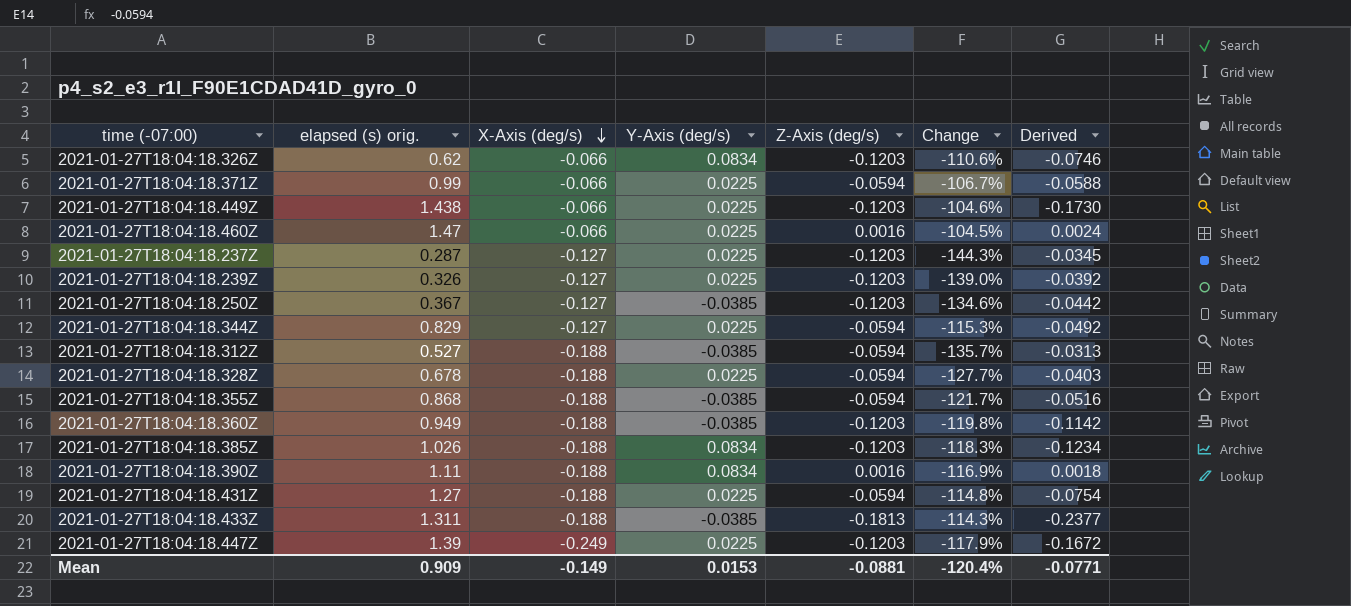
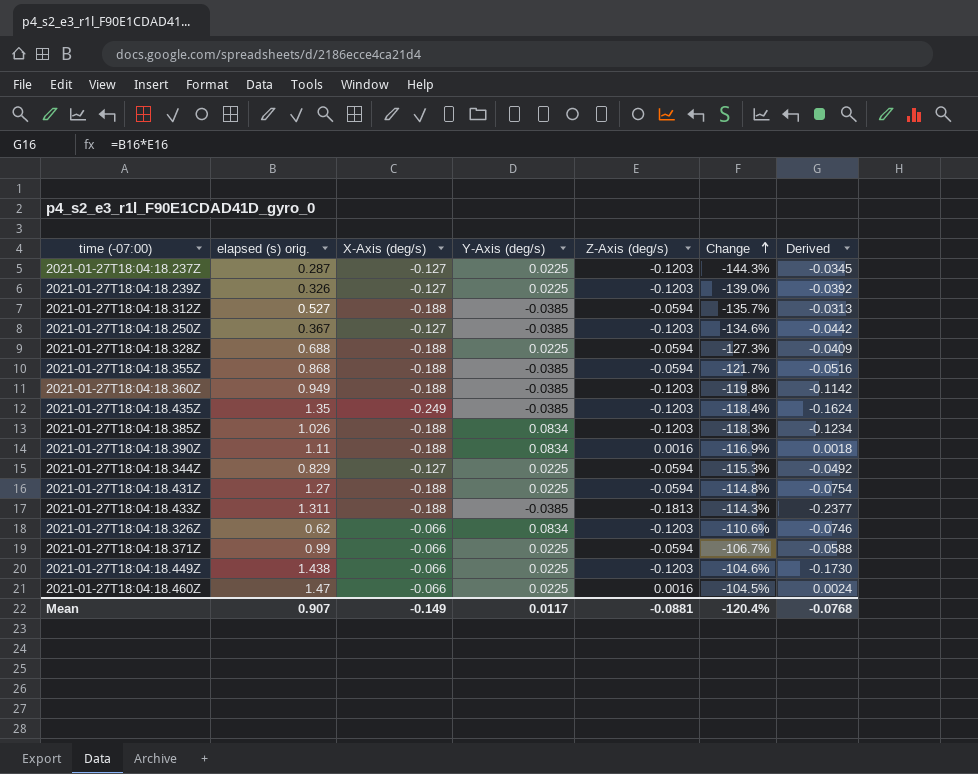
row order: X-Axis (deg/s) descending -> Change ascending
row 2021-01-27T18:04:18.447Z: 1.39 | -0.249 | 0.0225 | -0.1203 | -117.9% | -0.1672 -> none
2021-01-27T18:04:18.328Z | elapsed (s) orig.: 0.678 -> 0.688
2021-01-27T18:04:18.328Z | Change: -127.7% -> -127.3%
2021-01-27T18:04:18.328Z | Derived: -0.0403 -> -0.0409
row 2021-01-27T18:04:18.435Z: none -> 1.35 | -0.249 | -0.0385 | -0.1203 | -118.4% | -0.1624
Mean | elapsed (s) orig.: 0.909 -> 0.907
Mean | Y-Axis (deg/s): 0.0153 -> 0.0117
Mean | Derived: -0.0771 -> -0.0768

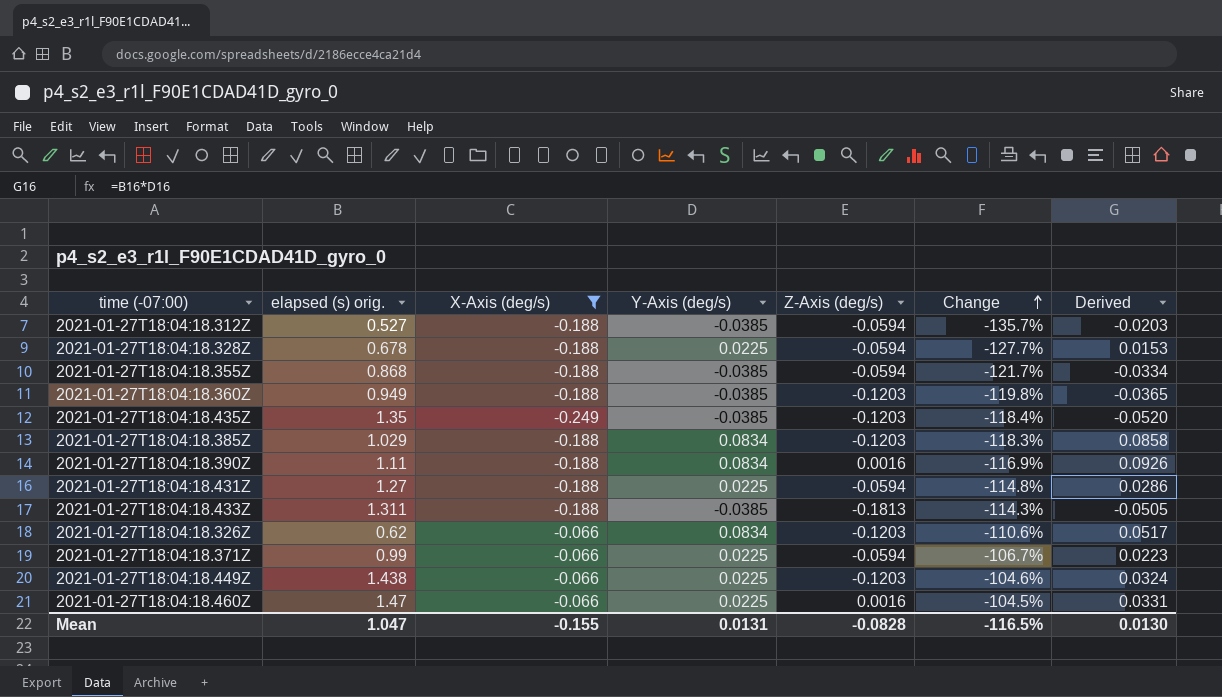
filter: none -> X-Axis (deg/s) != -0.127
column Derived | formula: [elapsed (s) orig.] * [Z-Axis (deg/s)] -> [elapsed (s) orig.] * [Y-Axis (deg/s)]
2021-01-27T18:04:18.328Z | elapsed (s) orig.: 0.688 -> 0.678
2021-01-27T18:04:18.328Z | Change: -127.3% -> -127.7%
2021-01-27T18:04:18.385Z | elapsed (s) orig.: 1.026 -> 1.029
Mean | elapsed (s) orig.: 0.907 -> 1.047
Mean | X-Axis (deg/s): -0.149 -> -0.155
Mean | Y-Axis (deg/s): 0.0117 -> 0.0131
Mean | Z-Axis (deg/s): -0.0881 -> -0.0828
Mean | Change: -120.4% -> -116.5%
Mean | Derived: -0.0768 -> 0.0130

